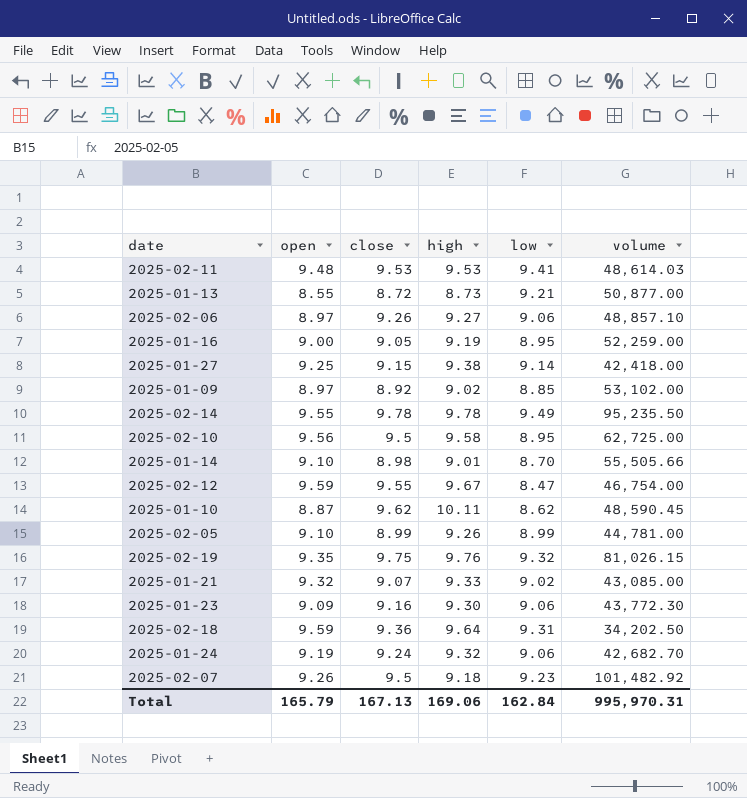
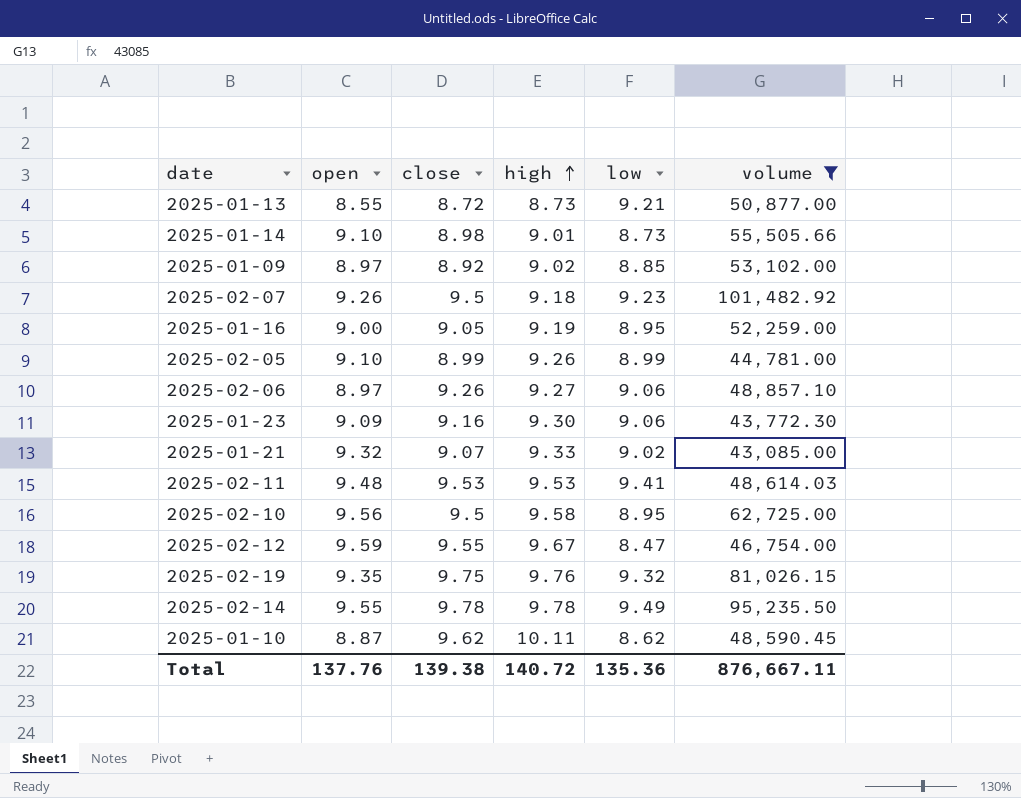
filter: none -> volume >= 43,085.00
row order: none -> high ascending
2025-01-14 | low: 8.70 -> 8.73
Total | open: 165.79 -> 137.76
Total | close: 167.13 -> 139.38
Total | high: 169.06 -> 140.72
Total | low: 162.84 -> 135.36
Total | volume: 995,970.31 -> 876,667.11

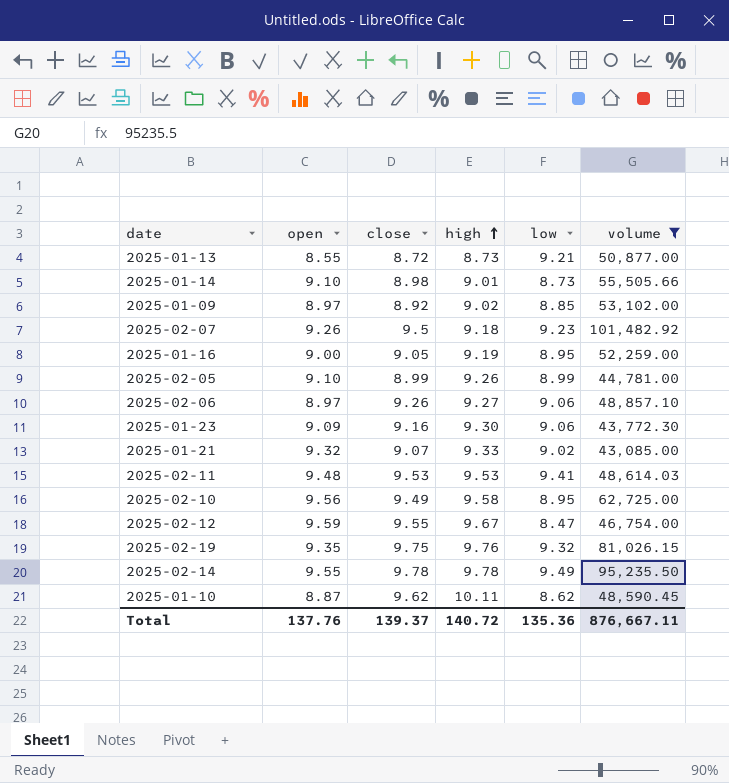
2025-02-10 | close: 9.5 -> 9.49
Total | close: 139.38 -> 139.37

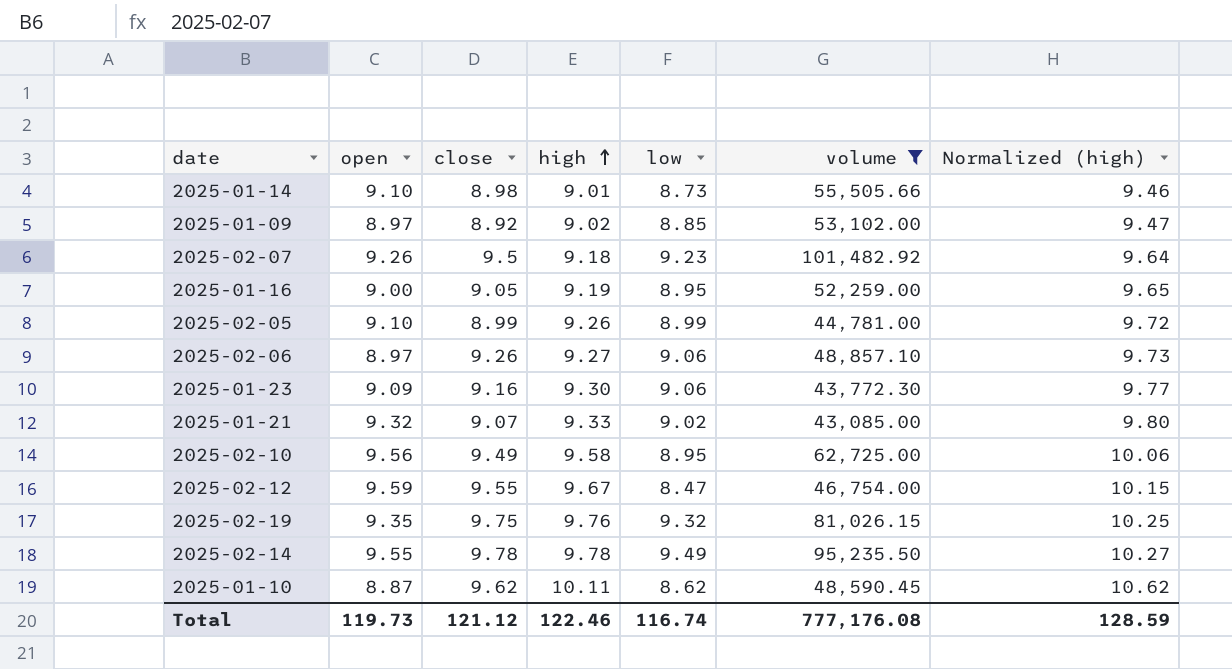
column Normalized (high) | formula: none -> [high] * 1.05
row 2025-01-13: 8.55 | 8.72 | 8.73 | 9.21 | 50,877.00 -> none
row 2025-02-11: 9.48 | 9.53 | 9.53 | 9.41 | 48,614.03 -> none
Total | open: 137.76 -> 119.73
Total | close: 139.37 -> 121.12
Total | high: 140.72 -> 122.46
Total | low: 135.36 -> 116.74
Total | volume: 876,667.11 -> 777,176.08

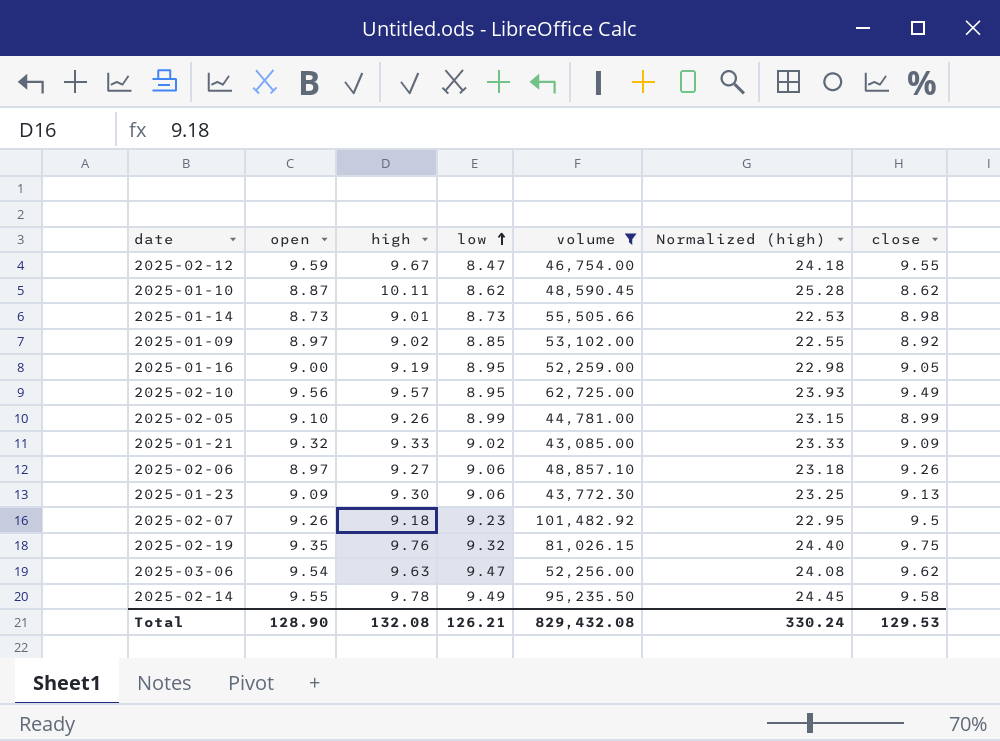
row order: high ascending -> low ascending
column Normalized (high) | formula: [high] * 1.05 -> [high] * 2.5
column close | position: 3 -> 7
2025-01-10 | close: 9.62 -> 8.62
2025-01-14 | open: 9.10 -> 8.73
2025-02-10 | high: 9.58 -> 9.57
2025-01-21 | close: 9.07 -> 9.09
2025-01-23 | close: 9.16 -> 9.13
row 2025-03-06: none -> 9.54 | 9.63 | 9.47 | 52,256.00 | 24.08 | 9.62
2025-02-14 | close: 9.78 -> 9.58
Total | open: 119.73 -> 128.90
Total | high: 122.46 -> 132.08
Total | low: 116.74 -> 126.21
Total | volume: 777,176.08 -> 829,432.08
Total | Normalized (high): 128.59 -> 330.24
Total | close: 121.12 -> 129.53

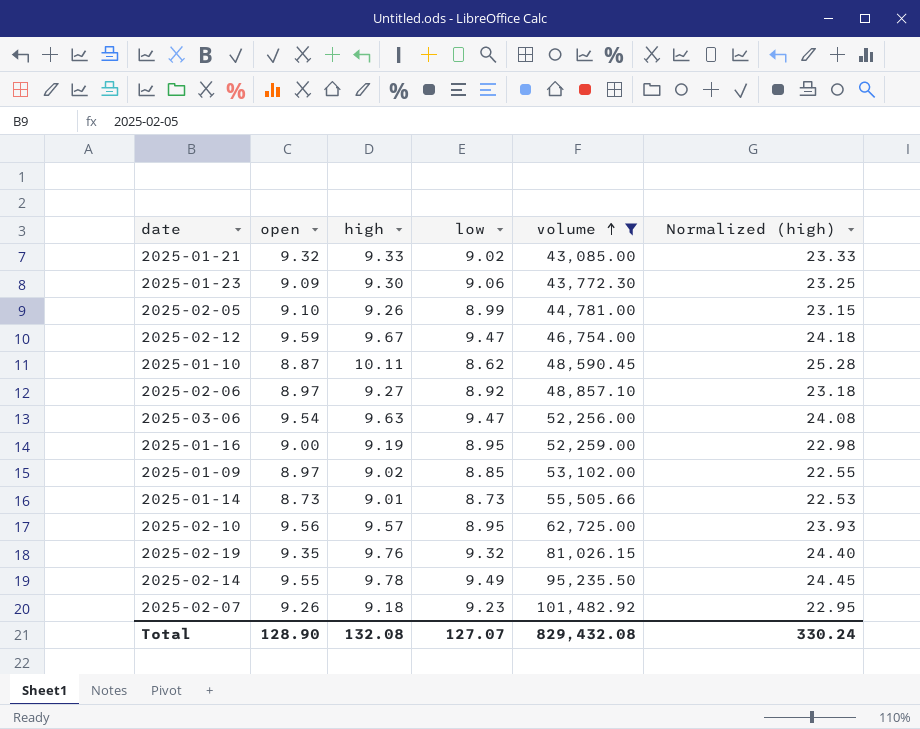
row order: low ascending -> volume ascending
column close | position: 7 -> none
2025-02-12 | low: 8.47 -> 9.47
2025-02-06 | low: 9.06 -> 8.92
Total | low: 126.21 -> 127.07

